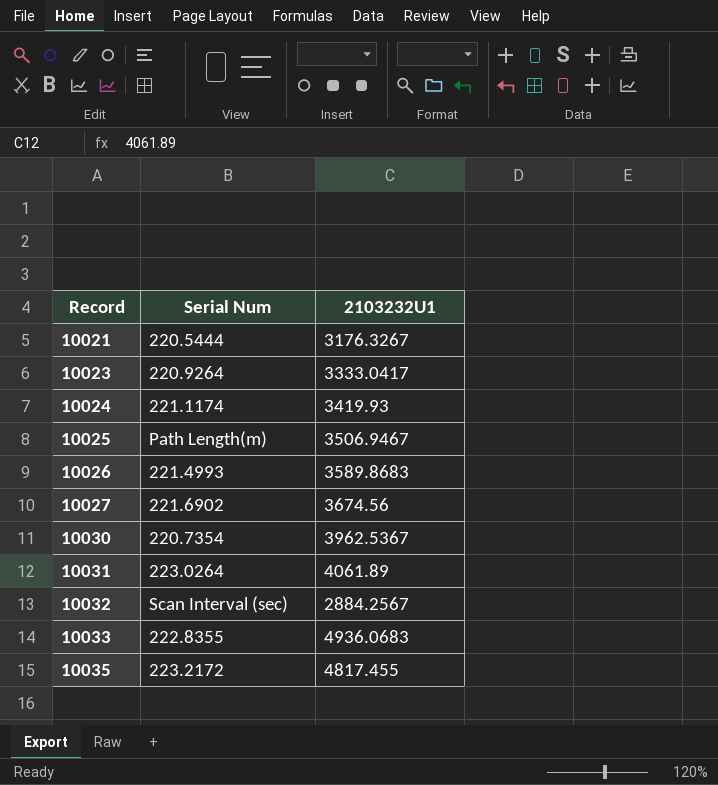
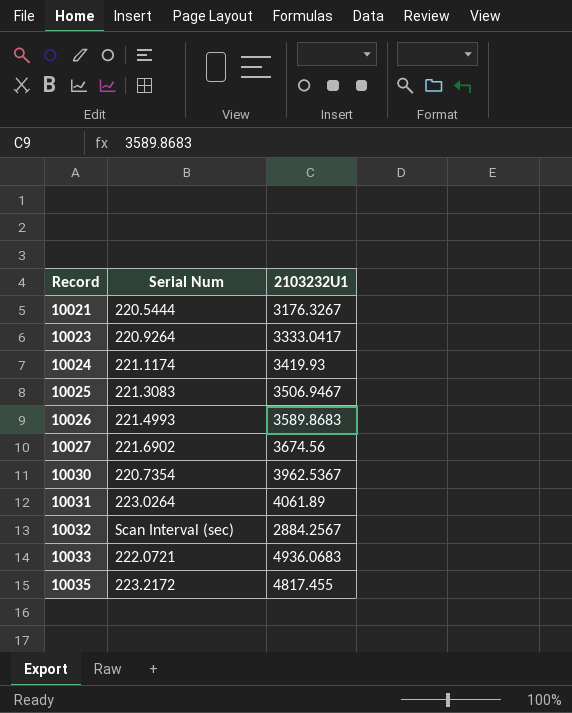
10025 | Serial Num: Path Length(m) -> 221.3083
10033 | Serial Num: 222.8355 -> 222.0721

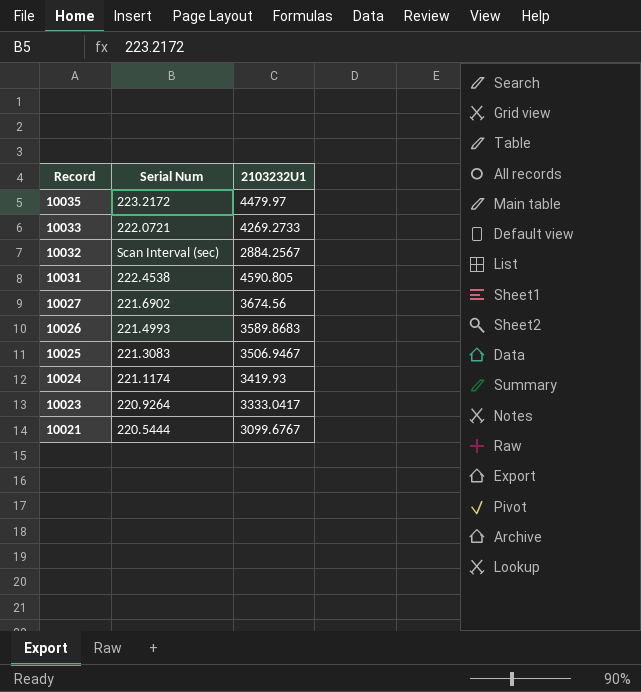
row order: Record ascending -> Record descending
row 10030: 220.7354 | 3962.5367 -> none
10035 | 2103232U1: 4817.455 -> 4479.97
10033 | 2103232U1: 4936.0683 -> 4269.2733
10031 | Serial Num: 223.0264 -> 222.4538
10031 | 2103232U1: 4061.89 -> 4590.805
10021 | 2103232U1: 3176.3267 -> 3099.6767

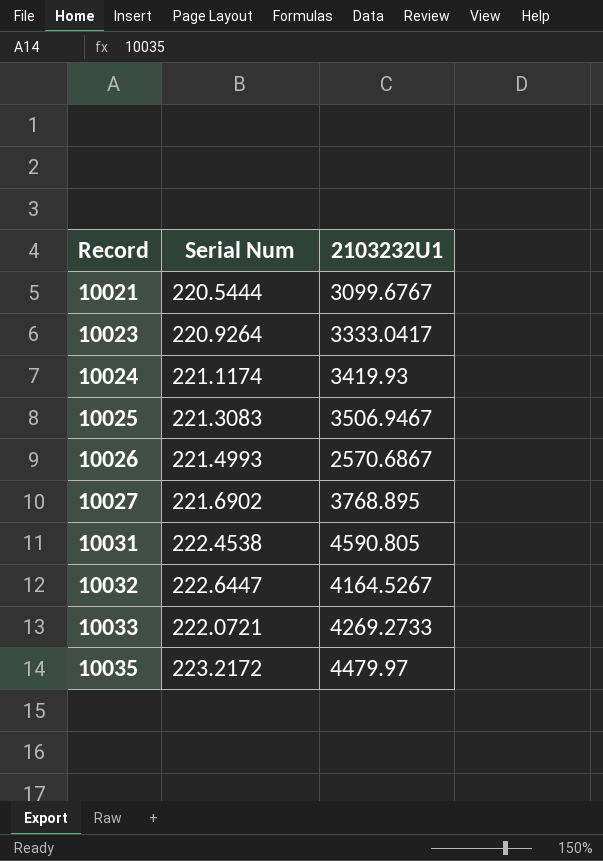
row order: Record descending -> Record ascending
10026 | 2103232U1: 3589.8683 -> 2570.6867
10027 | 2103232U1: 3674.56 -> 3768.895
10032 | Serial Num: Scan Interval (sec) -> 222.6447
10032 | 2103232U1: 2884.2567 -> 4164.5267

